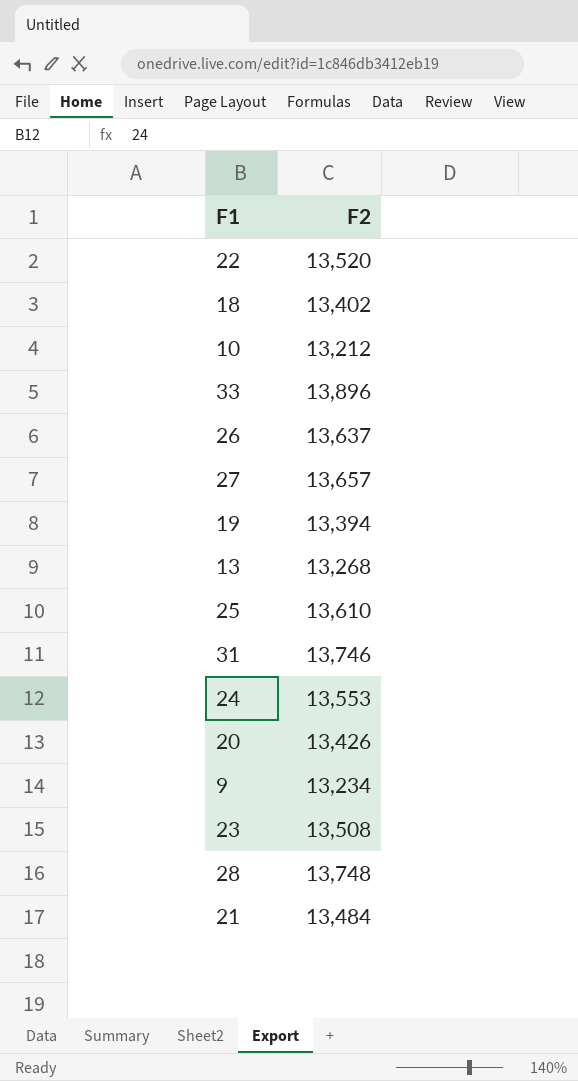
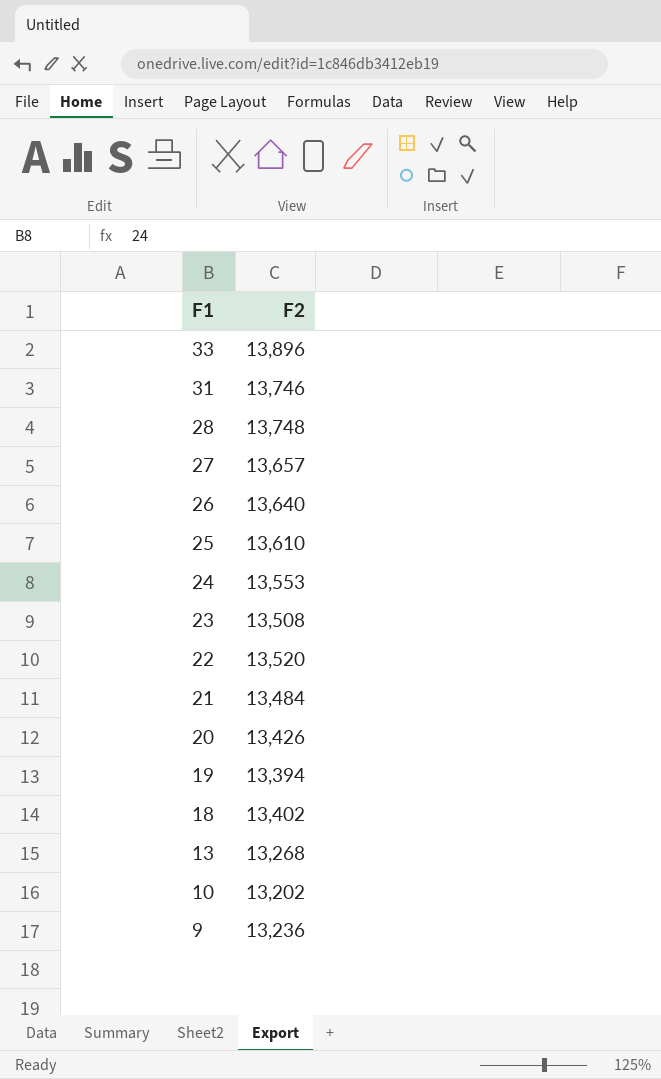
row order: none -> F1 descending
26 | F2: 13,637 -> 13,640
10 | F2: 13,212 -> 13,202
9 | F2: 13,234 -> 13,236

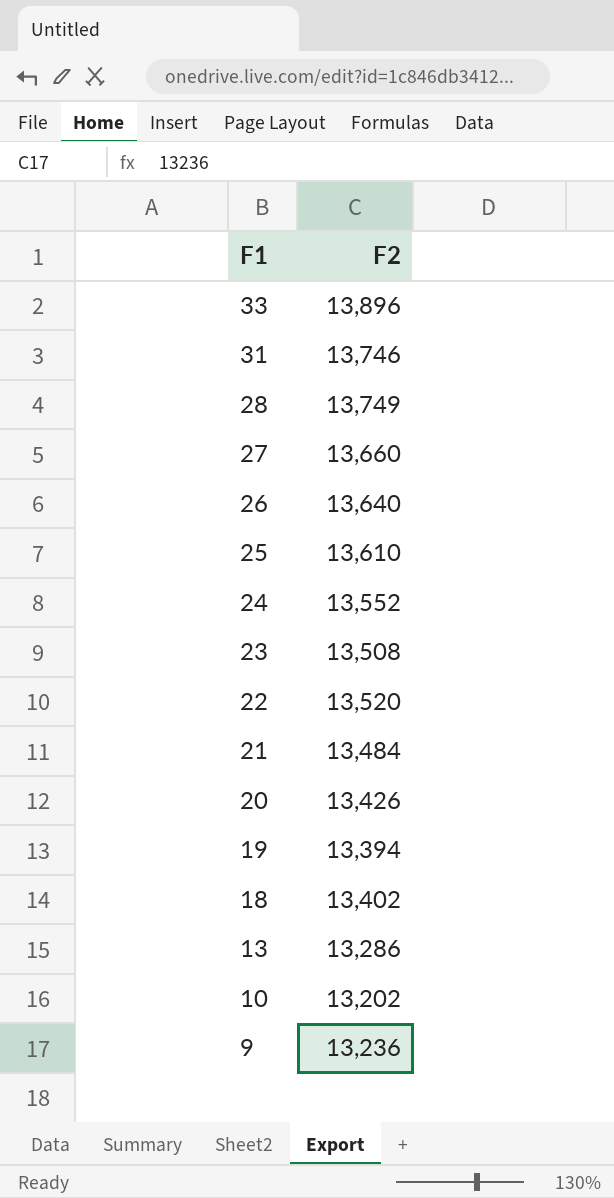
28 | F2: 13,748 -> 13,749
27 | F2: 13,657 -> 13,660
24 | F2: 13,553 -> 13,552
13 | F2: 13,268 -> 13,286

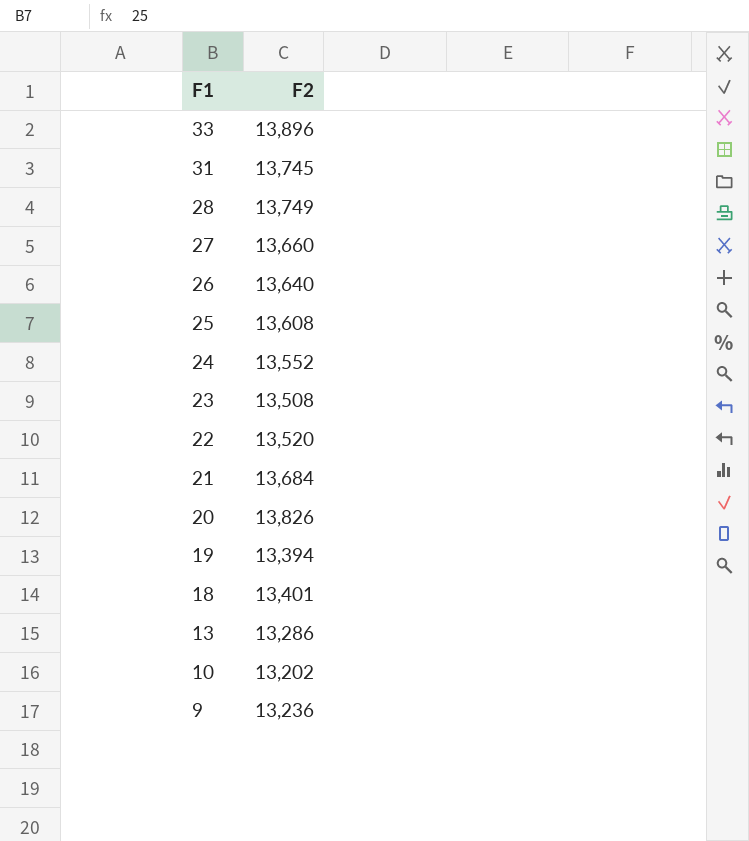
31 | F2: 13,746 -> 13,745
25 | F2: 13,610 -> 13,608
21 | F2: 13,484 -> 13,684
20 | F2: 13,426 -> 13,826
18 | F2: 13,402 -> 13,401

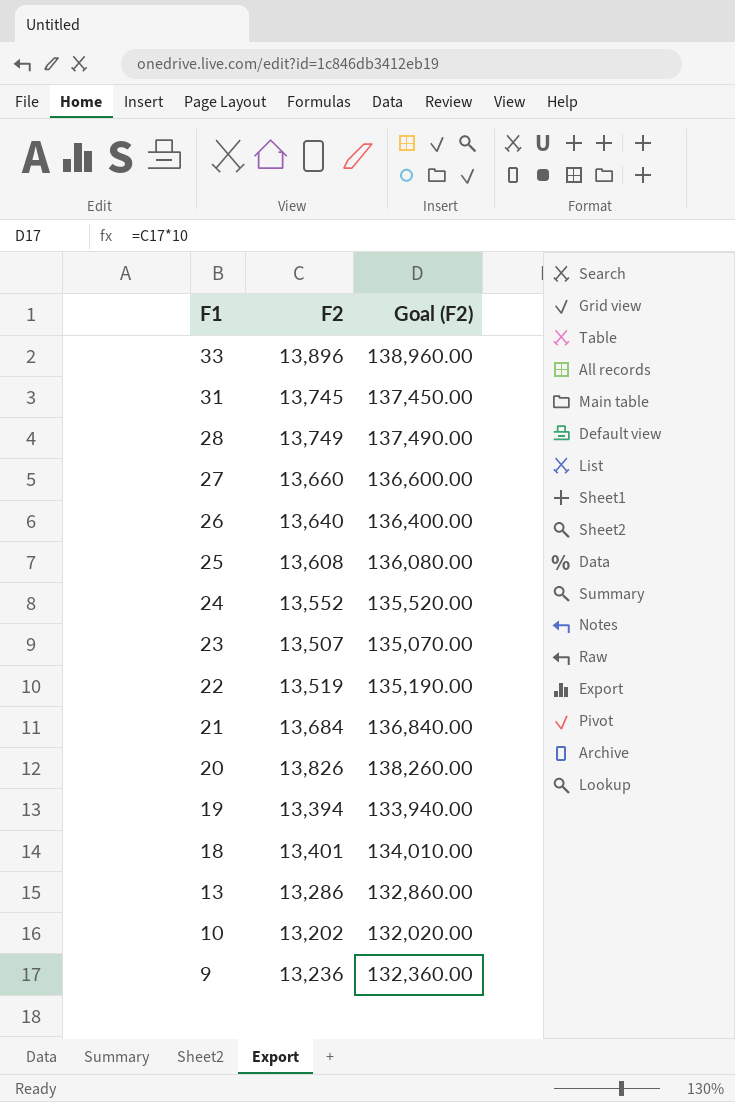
column Goal (F2) | formula: none -> [F2] * 10
23 | F2: 13,508 -> 13,507
22 | F2: 13,520 -> 13,519

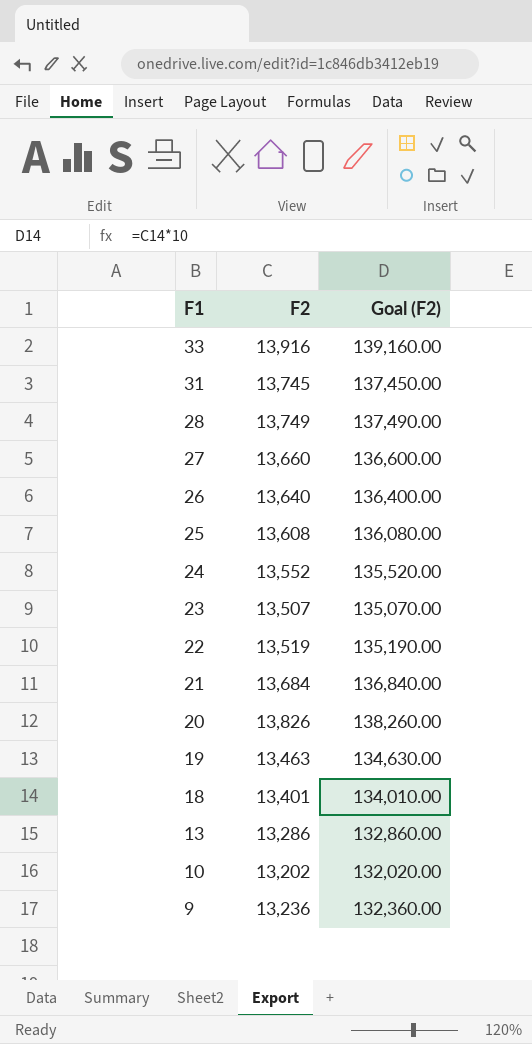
33 | F2: 13,896 -> 13,916
33 | Goal (F2): 138,960.00 -> 139,160.00
19 | F2: 13,394 -> 13,463
19 | Goal (F2): 133,940.00 -> 134,630.00

